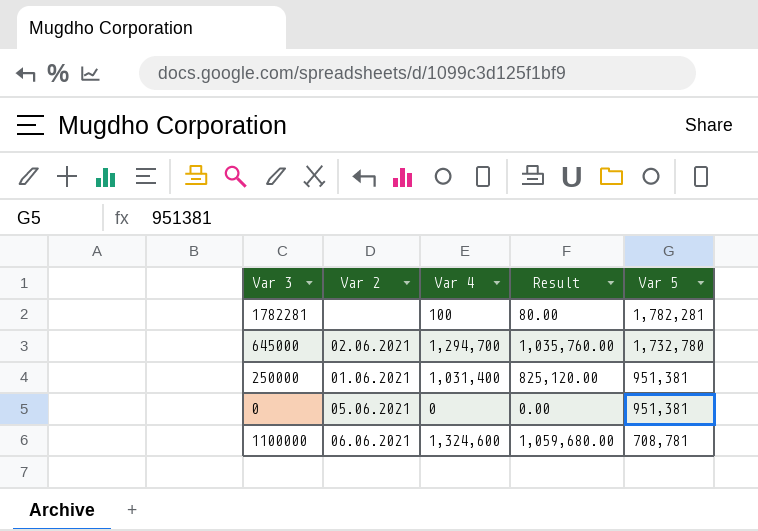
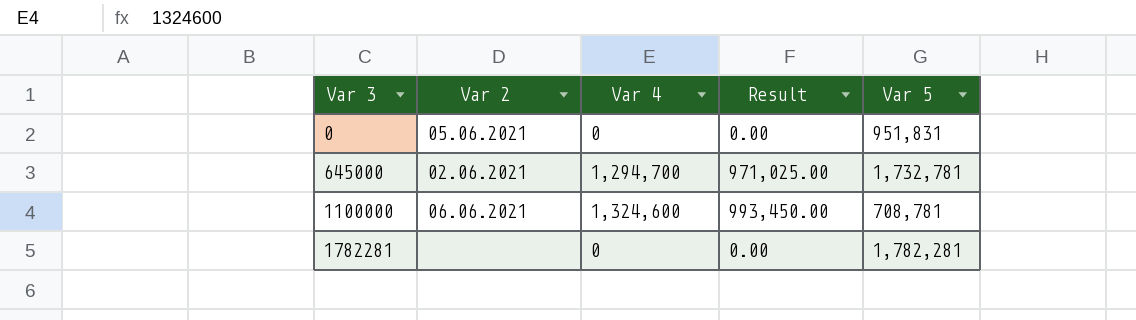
row order: Var 5 descending -> Var 3 ascending
column Result | formula: [Var 4] * 0.8 -> [Var 4] * 0.75
row 250000: 01.06.2021 | 1,031,400 | 825,120.00 | 951,381 -> none
0 | Var 5: 951,381 -> 951,831
645000 | Var 5: 1,732,780 -> 1,732,781
1782281 | Var 4: 100 -> 0

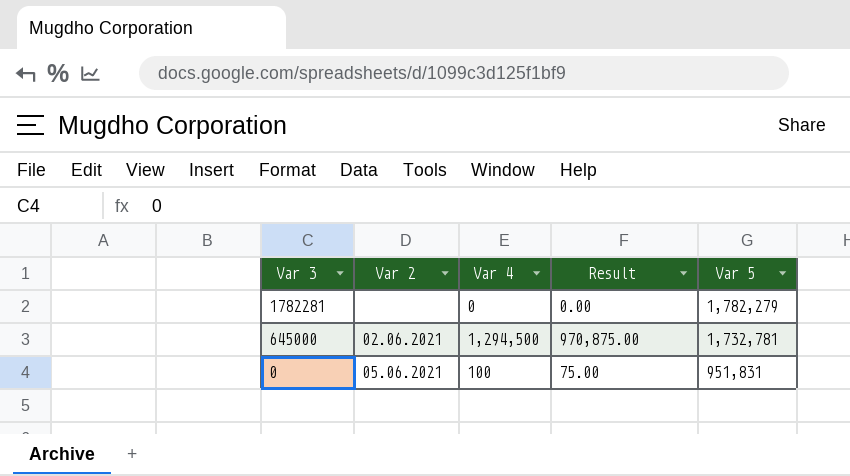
row order: Var 3 ascending -> Var 3 descending
row 1100000: 06.06.2021 | 1,324,600 | 993,450.00 | 708,781 -> none
1782281 | Var 5: 1,782,281 -> 1,782,279
645000 | Var 4: 1,294,700 -> 1,294,500
645000 | Result: 971,025.00 -> 970,875.00
0 | Var 4: 0 -> 100
0 | Result: 0.00 -> 75.00

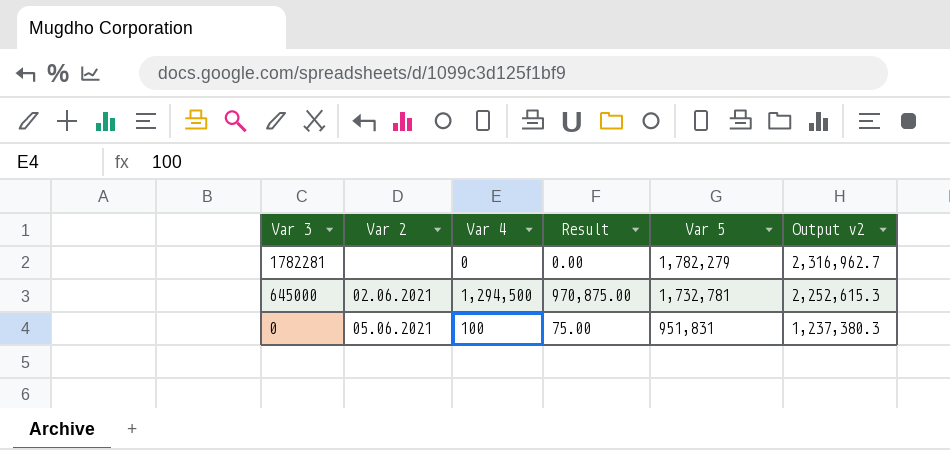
column Output v2 | formula: none -> [Var 5] * 1.3

